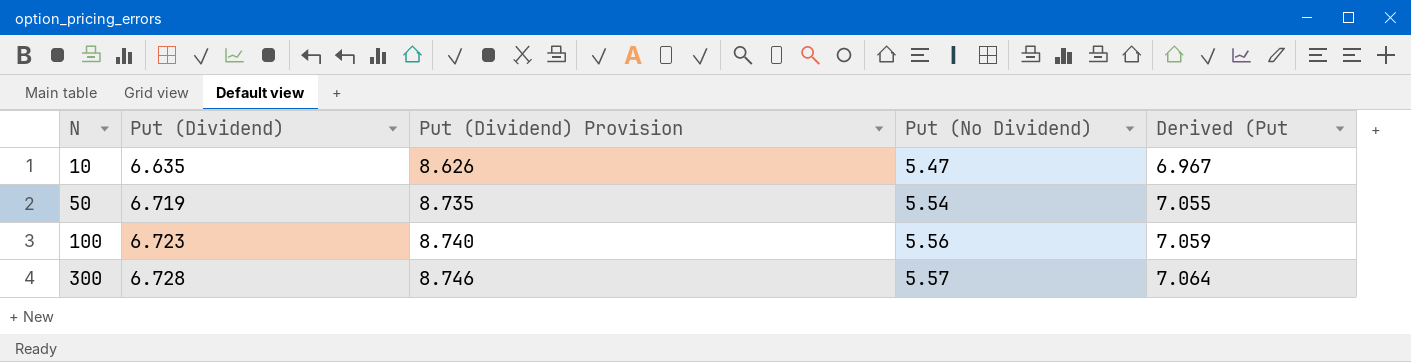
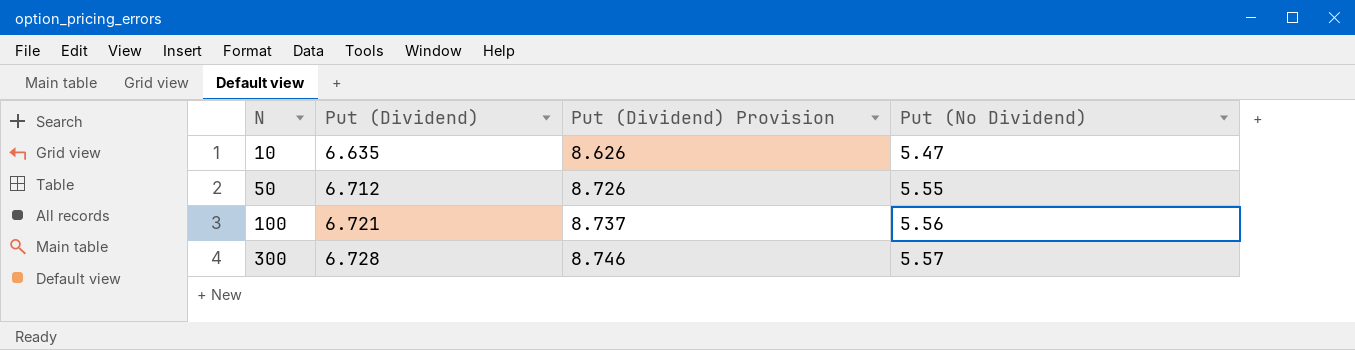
column Derived (Put | formula: [Put (Dividend)] * 1.05 -> none
50 | Put (Dividend): 6.719 -> 6.712
50 | Put (Dividend) Provision: 8.735 -> 8.726
50 | Put (No Dividend): 5.54 -> 5.55
100 | Put (Dividend): 6.723 -> 6.721
100 | Put (Dividend) Provision: 8.740 -> 8.737

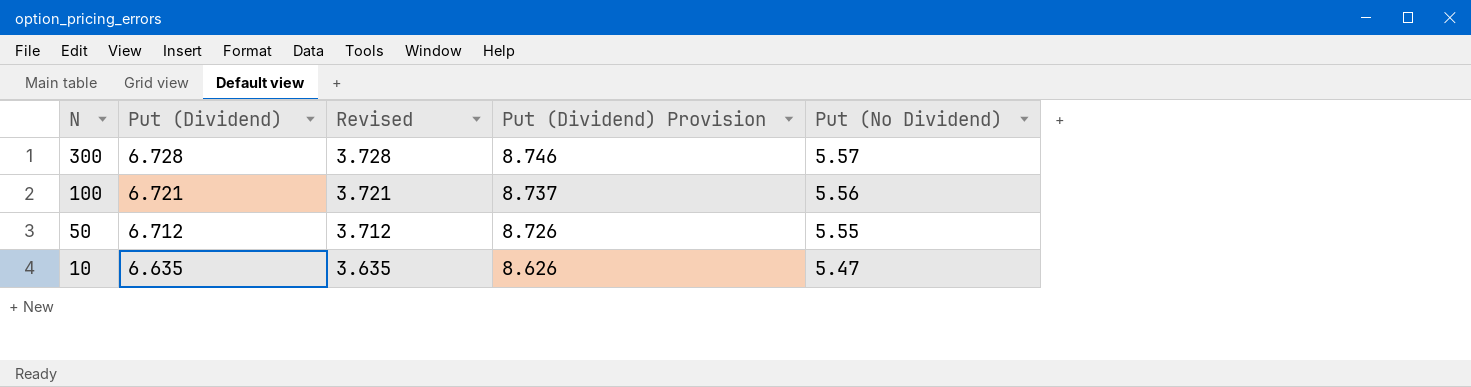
row order: N ascending -> N descending
column Revised | formula: none -> [Put (Dividend)] - 3

